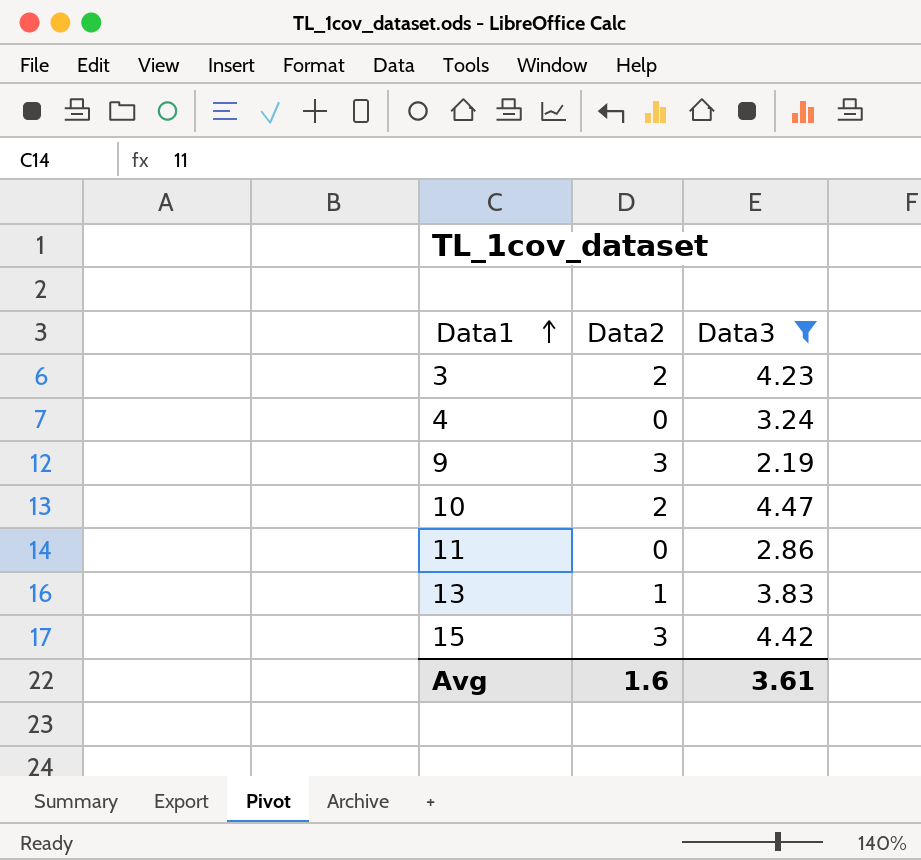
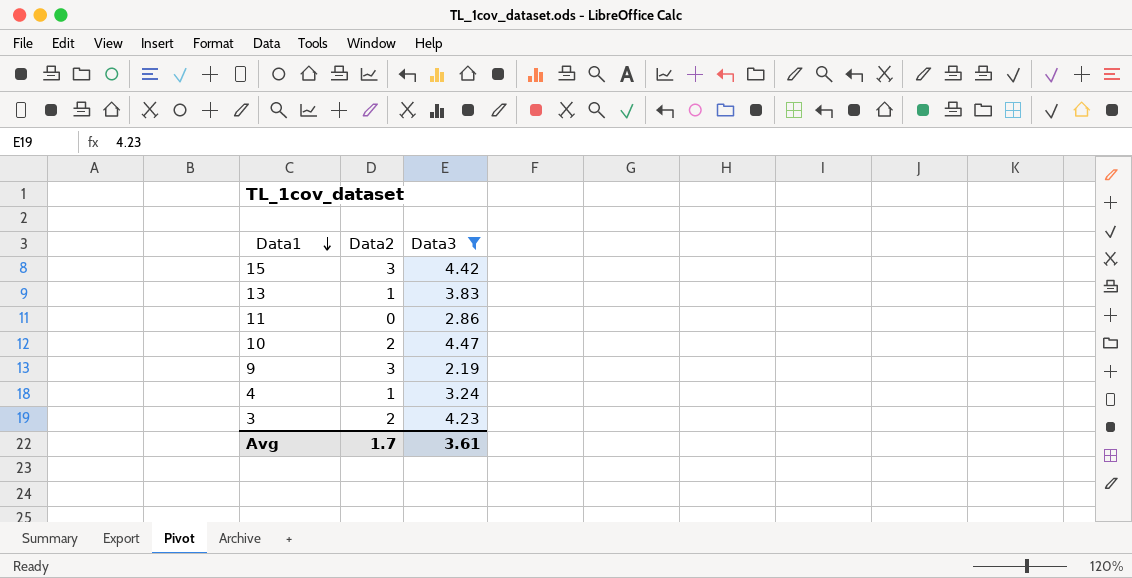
row order: Data1 ascending -> Data1 descending
4 | Data2: 0 -> 1
Avg | Data2: 1.6 -> 1.7

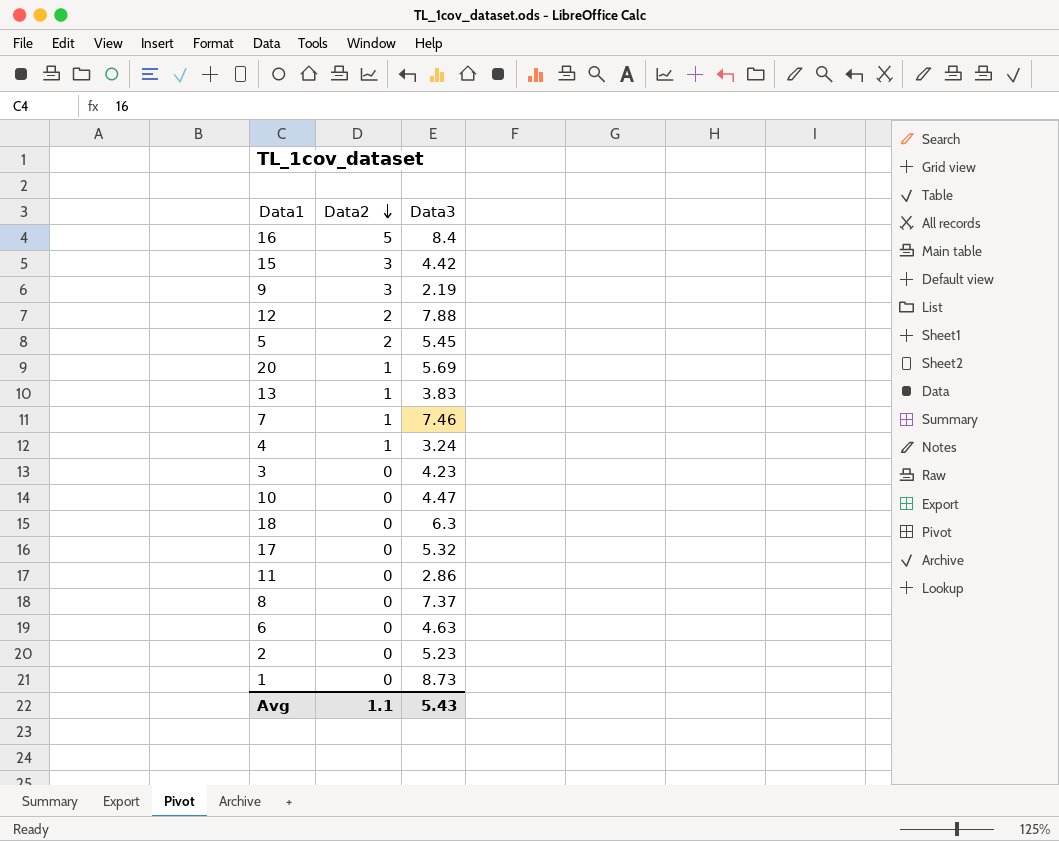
filter: Data3 <= 4.47 -> none
row order: Data1 descending -> Data2 descending
3 | Data2: 2 -> 0
10 | Data2: 2 -> 0
Avg | Data2: 1.7 -> 1.1
Avg | Data3: 3.61 -> 5.43

